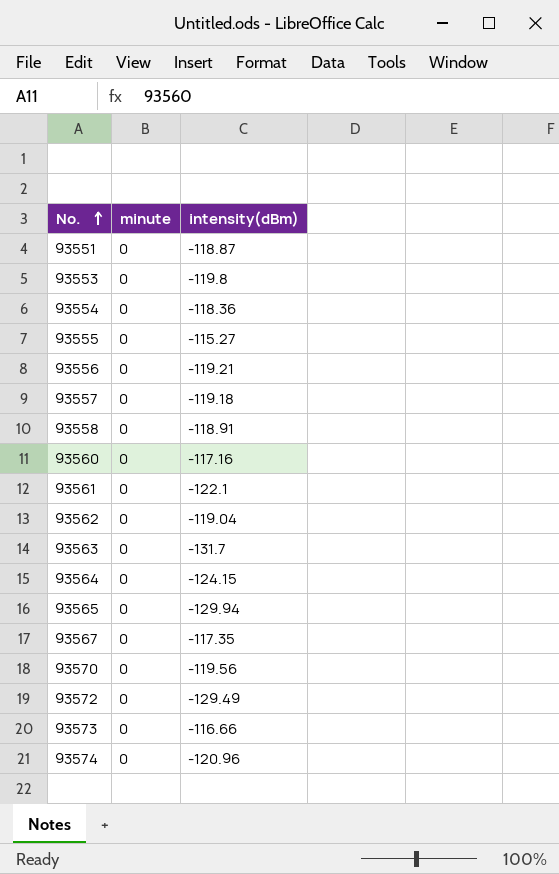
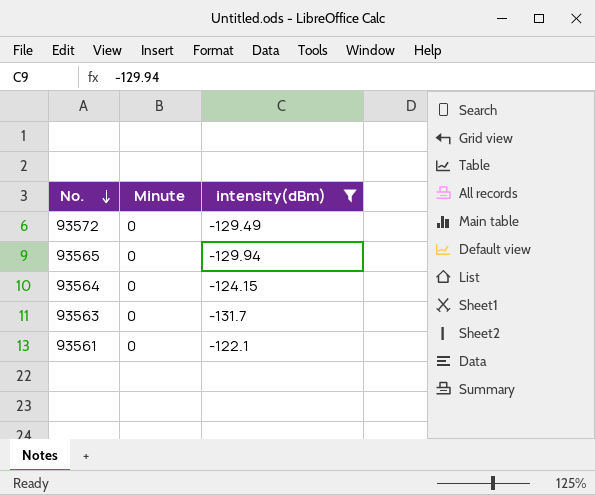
filter: none -> intensity(dBm) <= -122.1
row order: No. ascending -> No. descending
column name: minute -> Minute

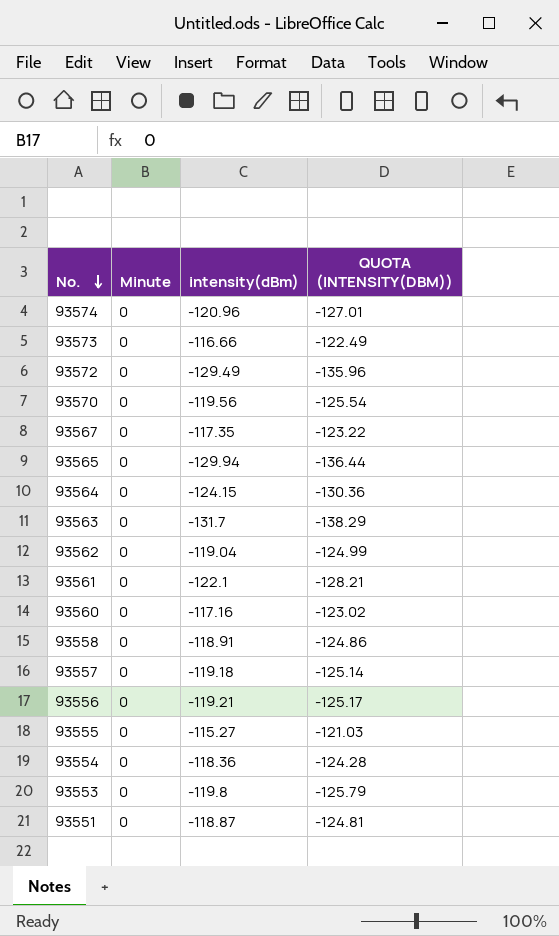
filter: intensity(dBm) <= -122.1 -> none
column QUOTA (INTENSITY(DBM)) | formula: none -> [intensity(dBm)] * 1.05

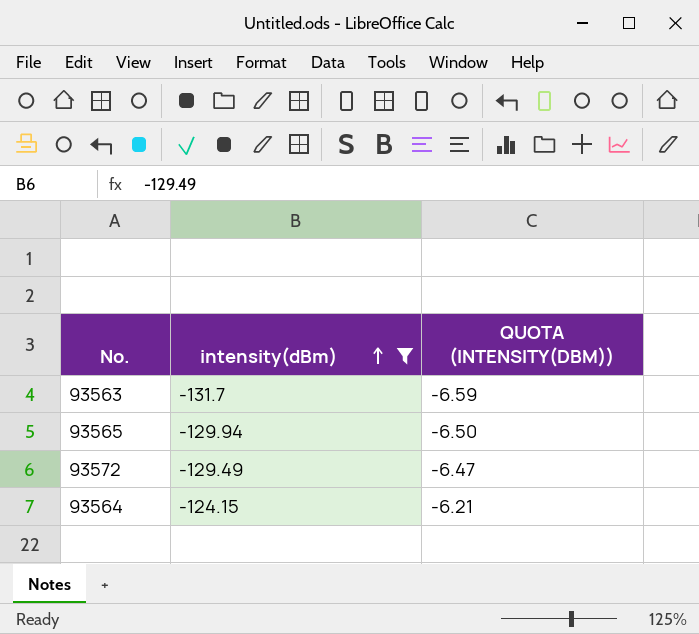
filter: none -> intensity(dBm) <= -124.15
row order: No. descending -> intensity(dBm) ascending
column Minute | position: 2 -> none
column QUOTA (INTENSITY(DBM)) | formula: [intensity(dBm)] * 1.05 -> [intensity(dBm)] * 0.05

